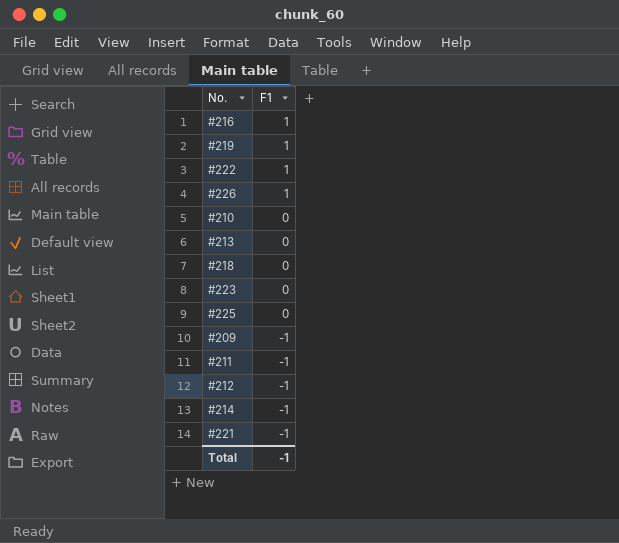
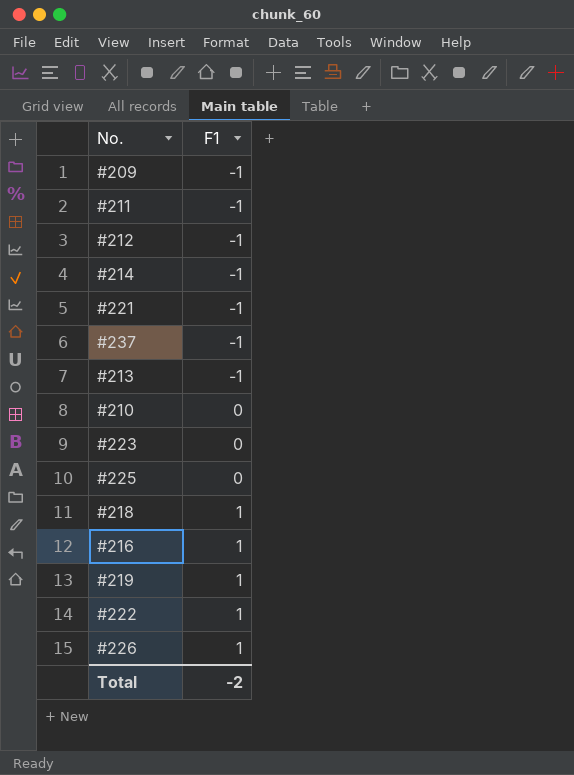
row order: F1 descending -> F1 ascending
row #237: none -> -1
#213 | F1: 0 -> -1
#218 | F1: 0 -> 1
Total | F1: -1 -> -2

